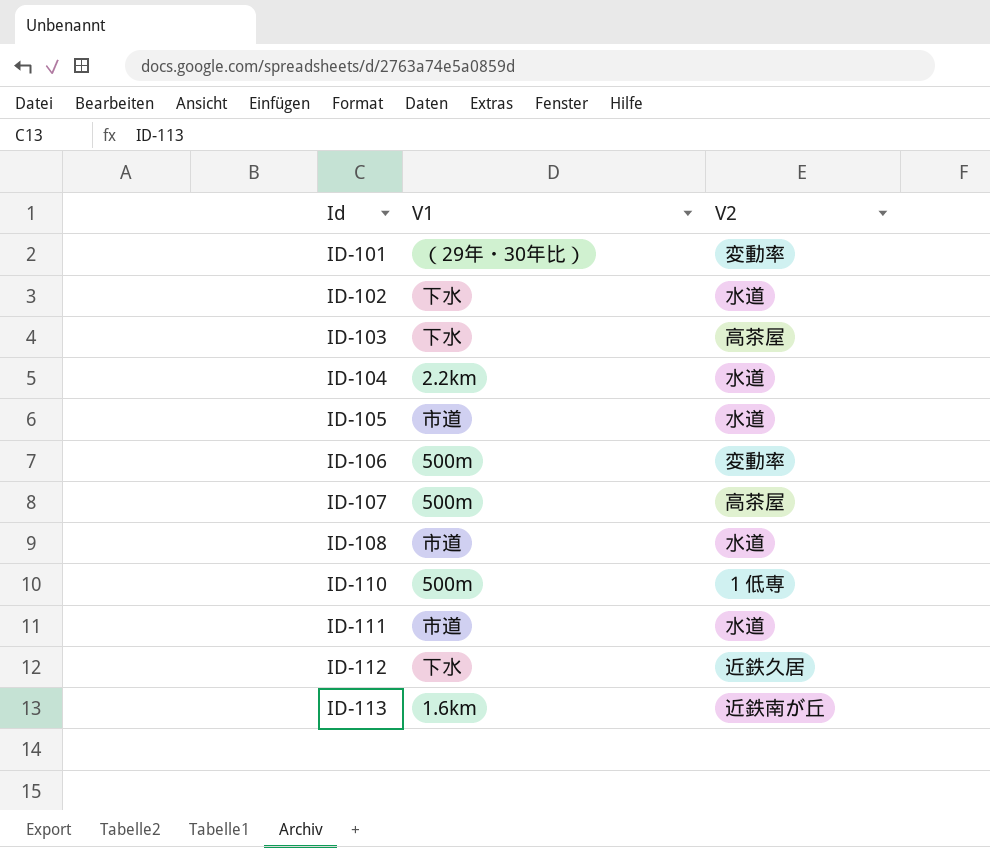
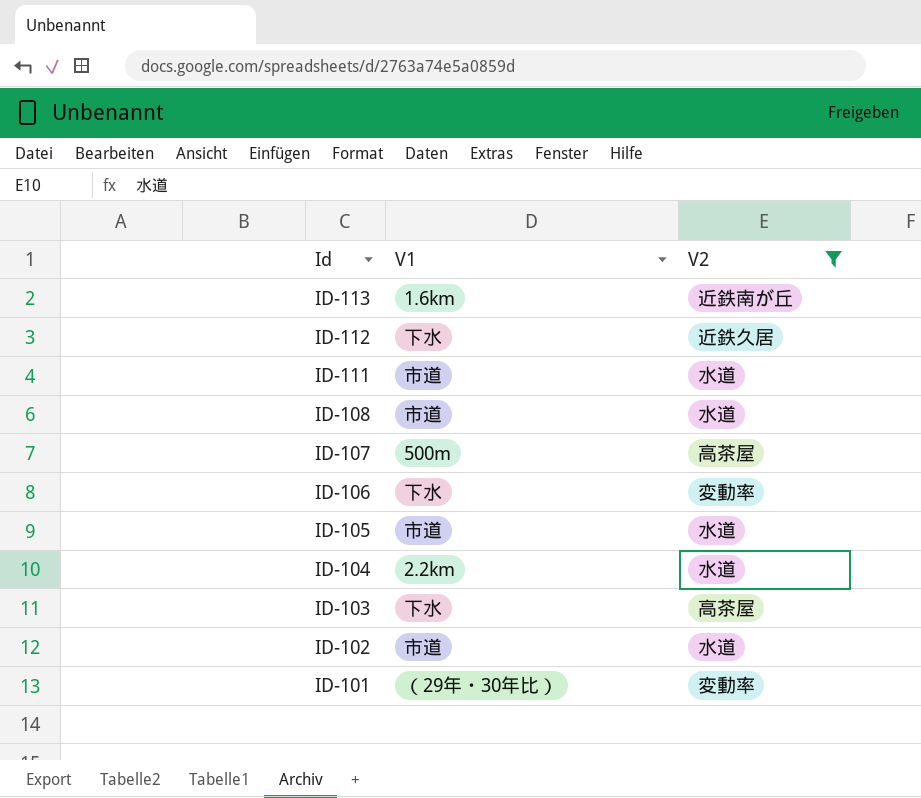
filter: none -> V2 != １低専
row order: Id ascending -> Id descending
ID-106 | V1: 500m -> 下水
ID-102 | V1: 下水 -> 市道

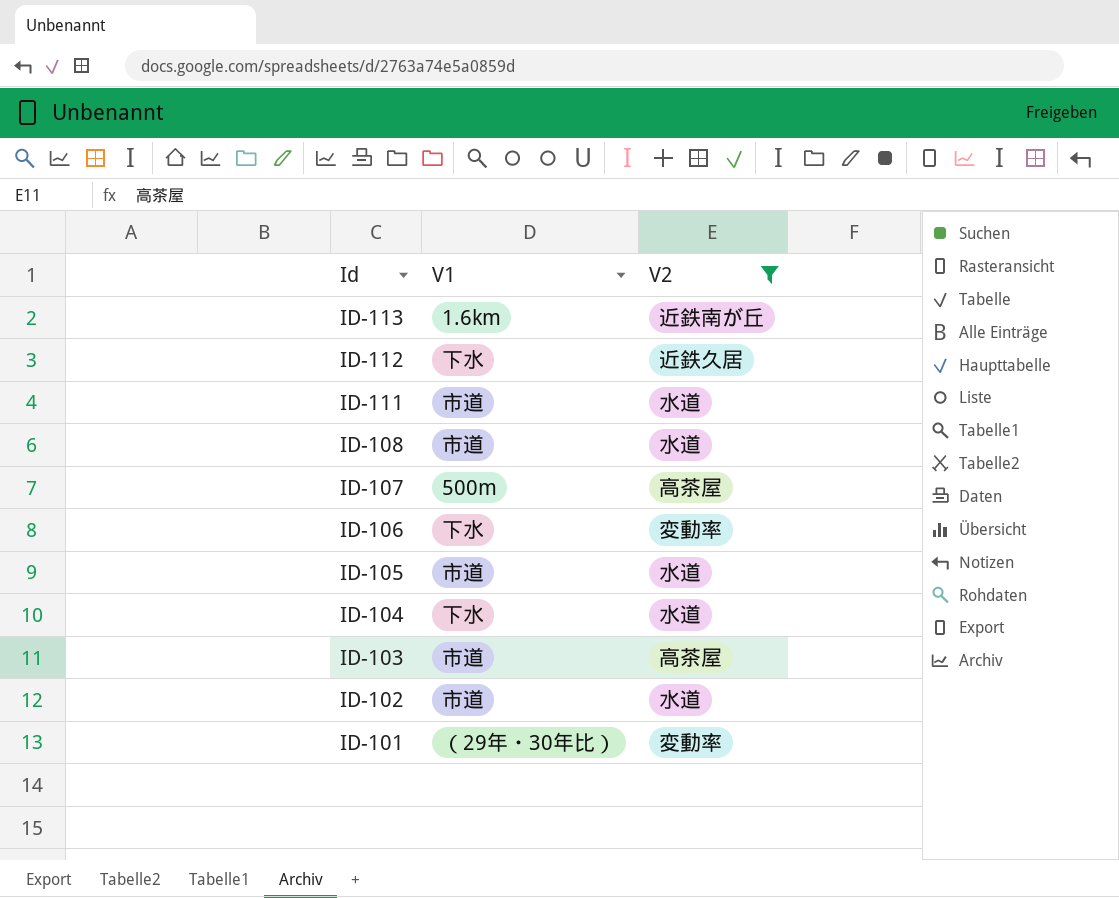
ID-104 | V1: 2.2km -> 下水
ID-103 | V1: 下水 -> 市道

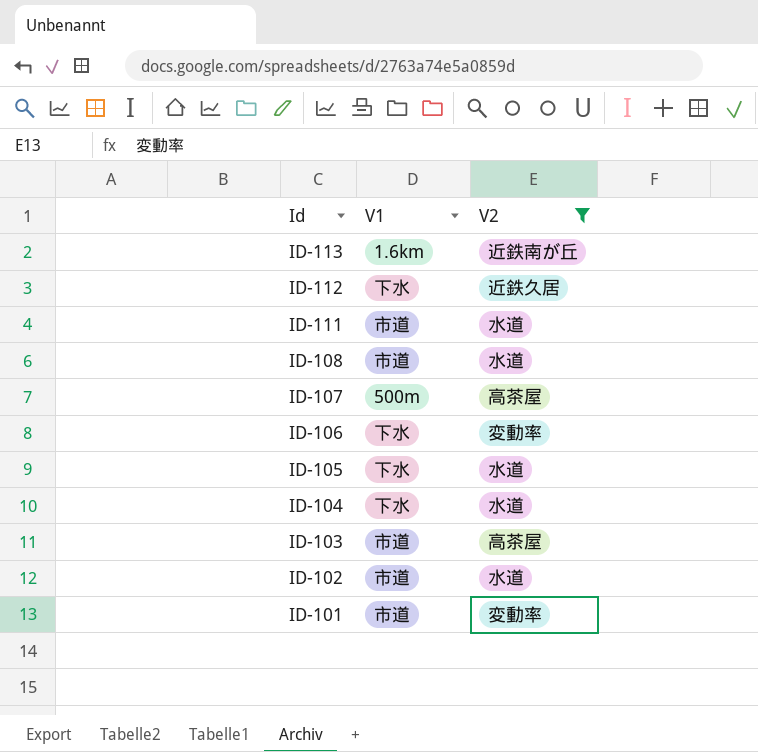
ID-105 | V1: 市道 -> 下水
ID-101 | V1: （29年・30年比） -> 市道

